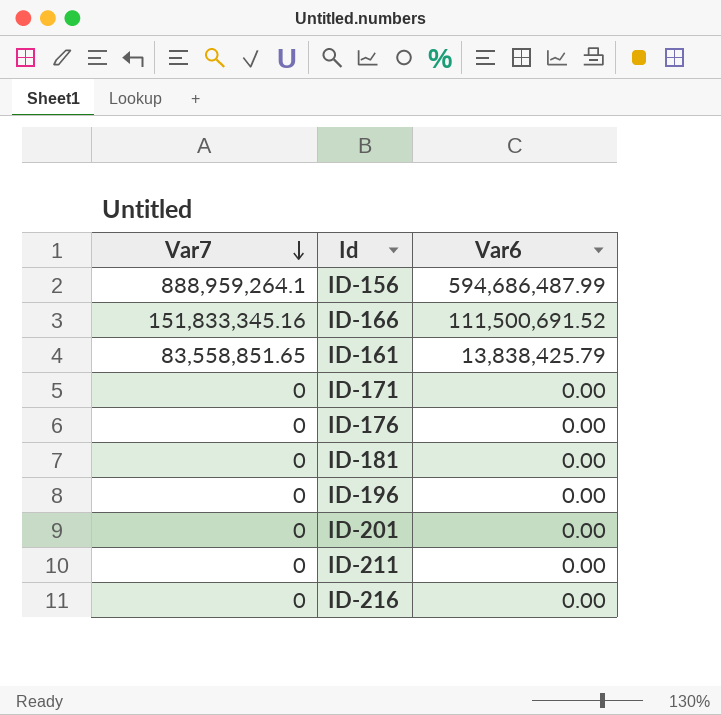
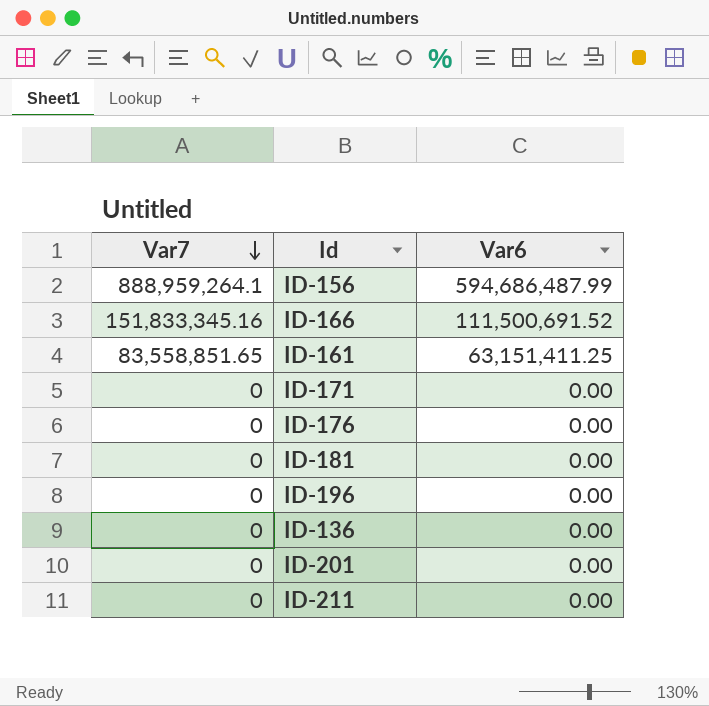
row ID-216: 0 | 0.00 -> none
ID-161 | Var6: 13,838,425.79 -> 63,151,411.25
row ID-136: none -> 0 | 0.00

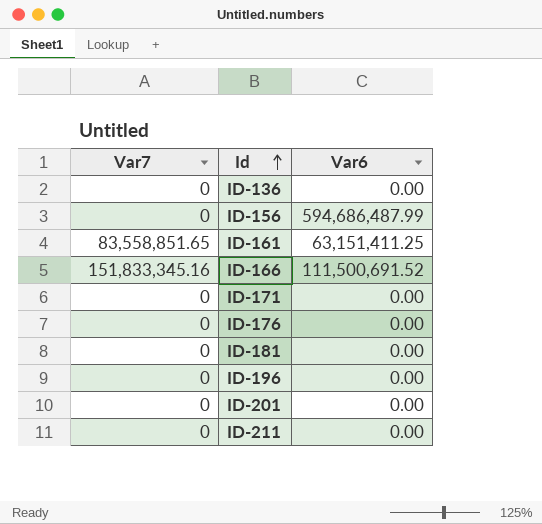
row order: Var7 descending -> Id ascending
ID-156 | Var7: 888,959,264.1 -> 0

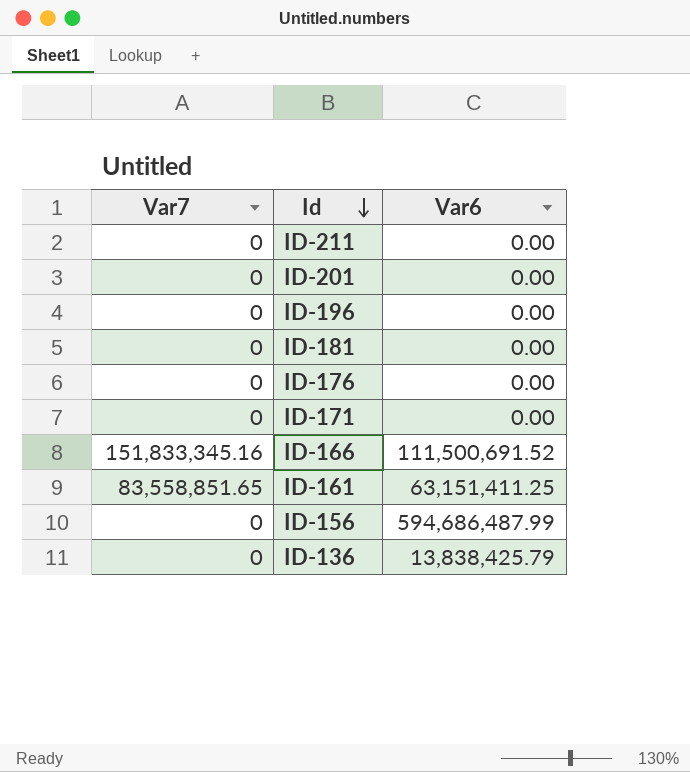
row order: Id ascending -> Id descending
ID-136 | Var6: 0.00 -> 13,838,425.79

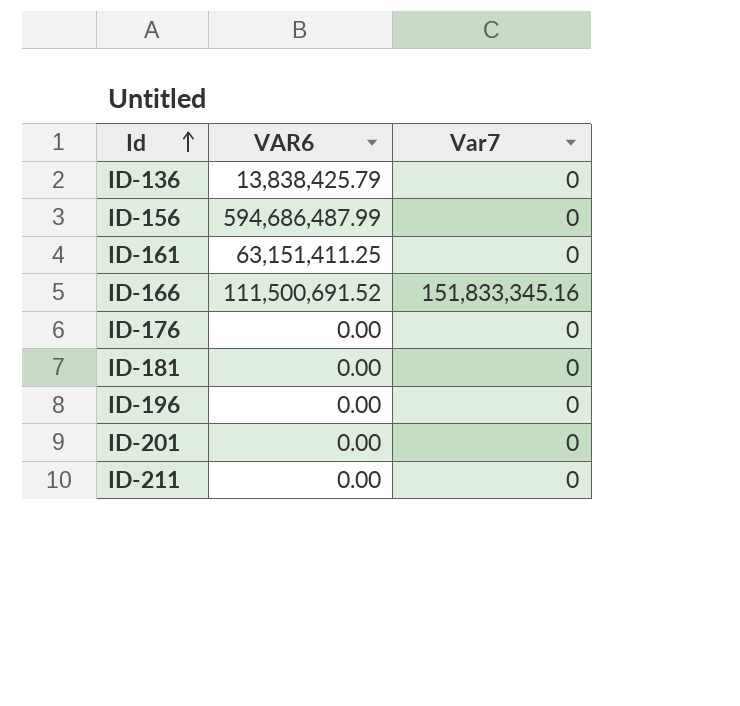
row order: Id descending -> Id ascending
column name: Var6 -> VAR6
column Var7 | position: 1 -> 3
row ID-171: 0 | 0.00 -> none
ID-161 | Var7: 83,558,851.65 -> 0

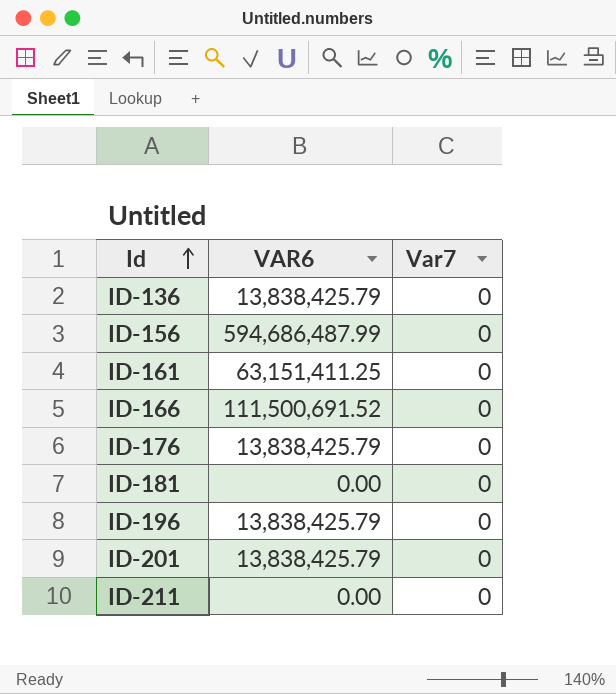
ID-166 | Var7: 151,833,345.16 -> 0
ID-176 | VAR6: 0.00 -> 13,838,425.79
ID-196 | VAR6: 0.00 -> 13,838,425.79
ID-201 | VAR6: 0.00 -> 13,838,425.79

